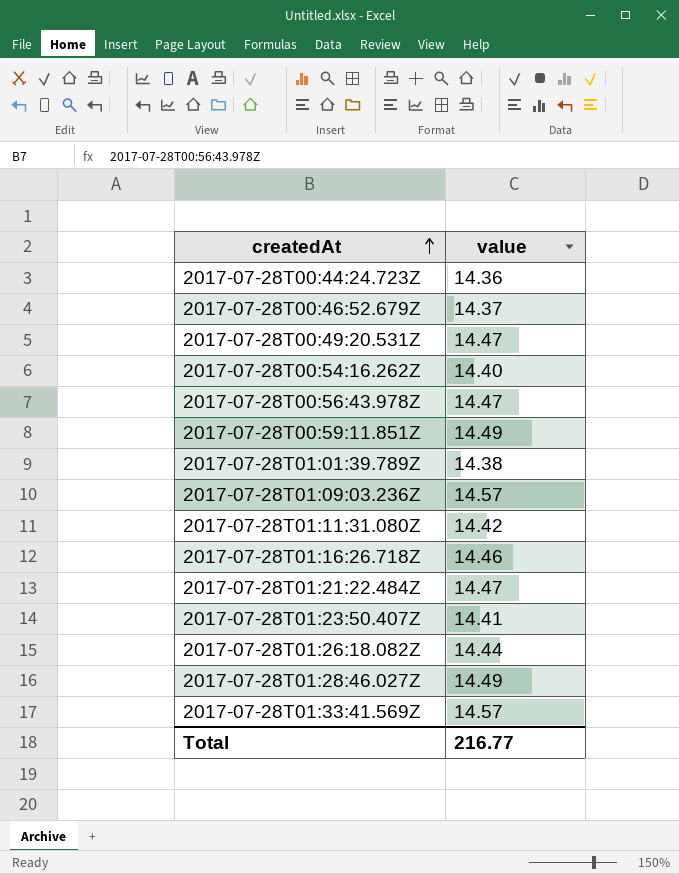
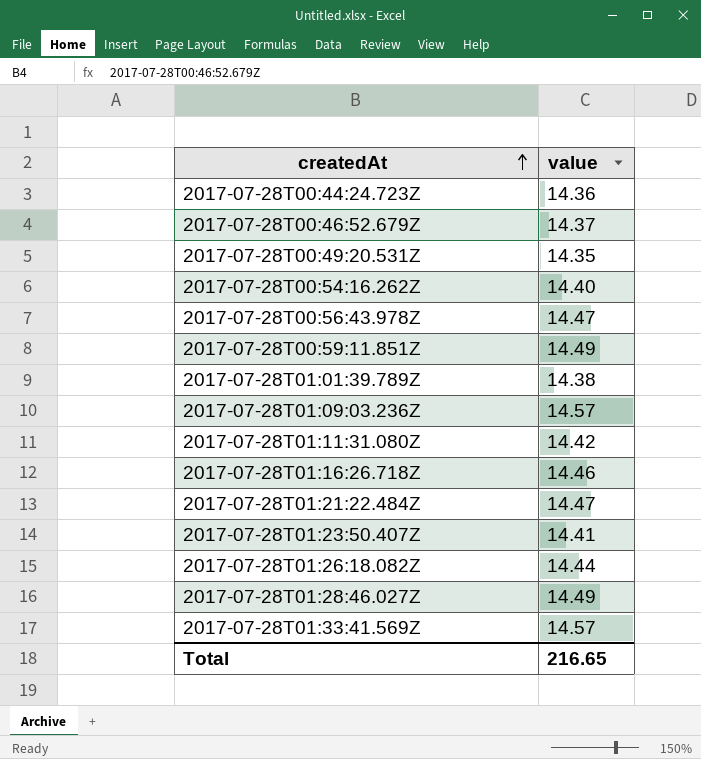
2017-07-28T00:49:20.531Z | value: 14.47 -> 14.35
Total | value: 216.77 -> 216.65

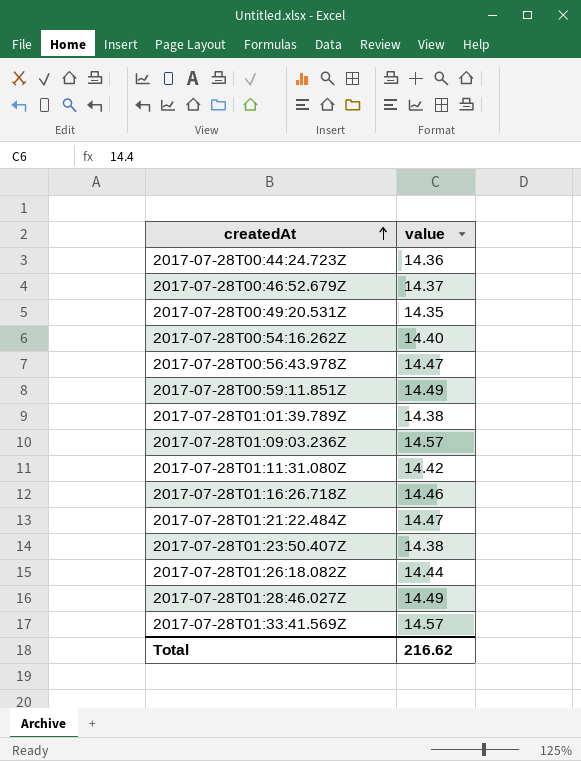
2017-07-28T01:23:50.407Z | value: 14.41 -> 14.38
Total | value: 216.65 -> 216.62

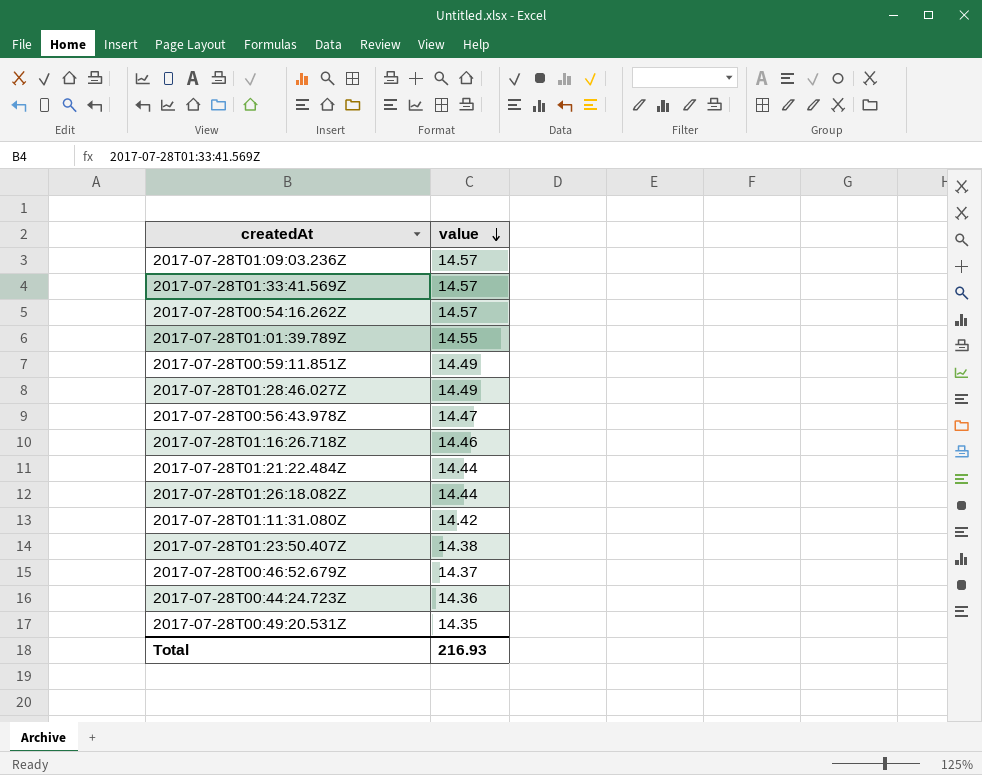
row order: createdAt ascending -> value descending
2017-07-28T00:54:16.262Z | value: 14.40 -> 14.57
2017-07-28T01:01:39.789Z | value: 14.38 -> 14.55
2017-07-28T01:21:22.484Z | value: 14.47 -> 14.44
Total | value: 216.62 -> 216.93

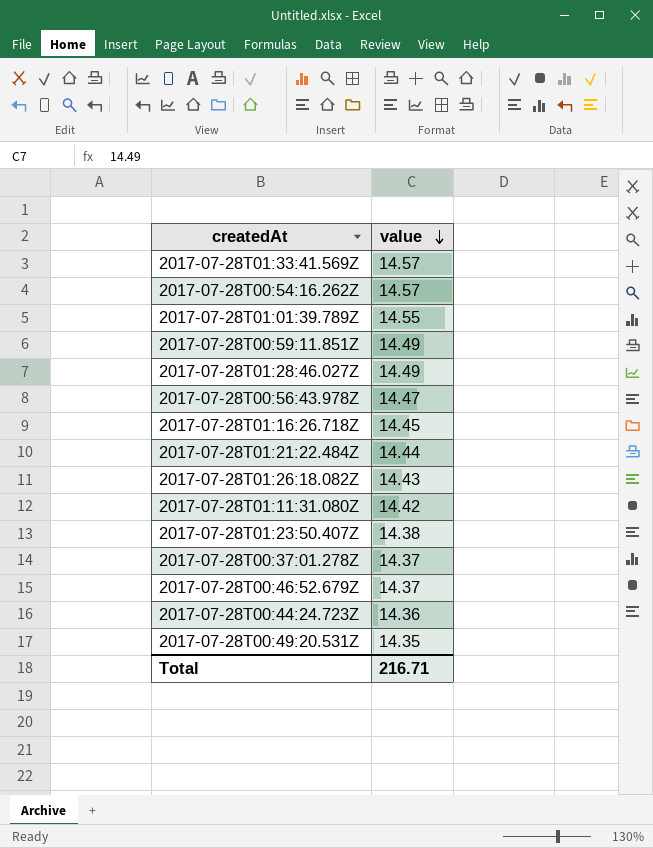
row 2017-07-28T01:09:03.236Z: 14.57 -> none
2017-07-28T01:16:26.718Z | value: 14.46 -> 14.45
2017-07-28T01:26:18.082Z | value: 14.44 -> 14.43
row 2017-07-28T00:37:01.278Z: none -> 14.37
Total | value: 216.93 -> 216.71

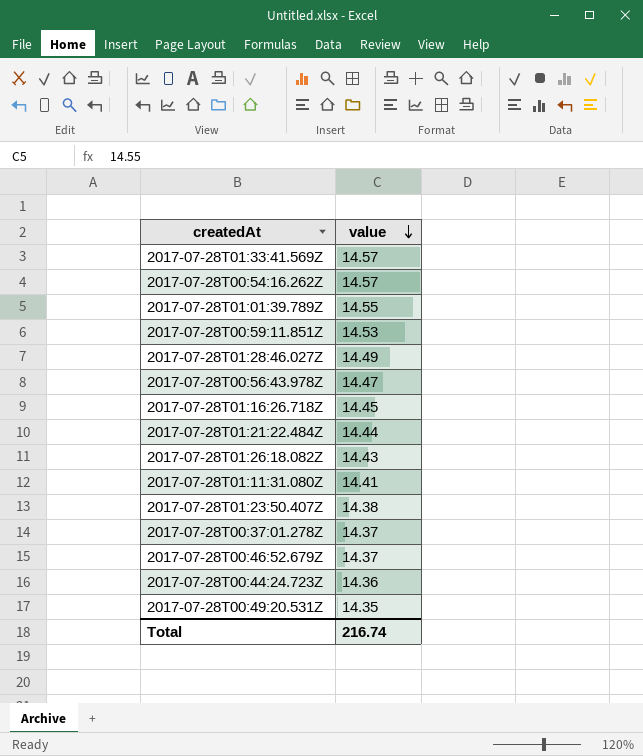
2017-07-28T00:59:11.851Z | value: 14.49 -> 14.53
2017-07-28T01:11:31.080Z | value: 14.42 -> 14.41
Total | value: 216.71 -> 216.74

